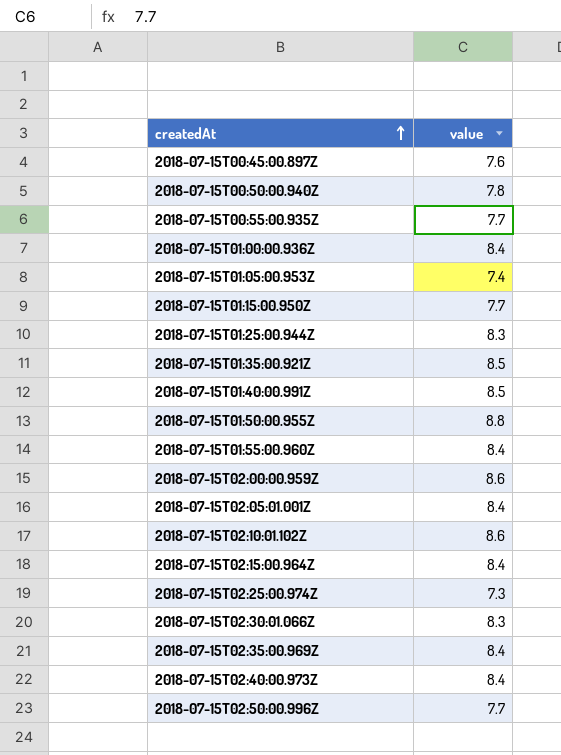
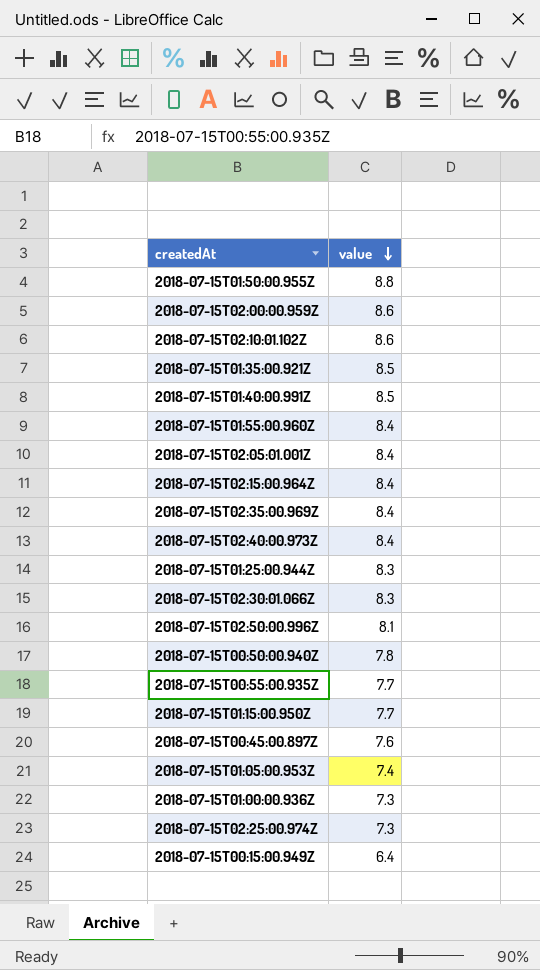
row order: createdAt ascending -> value descending
2018-07-15T02:50:00.996Z | value: 7.7 -> 8.1
2018-07-15T01:00:00.936Z | value: 8.4 -> 7.3
row 2018-07-15T00:15:00.949Z: none -> 6.4

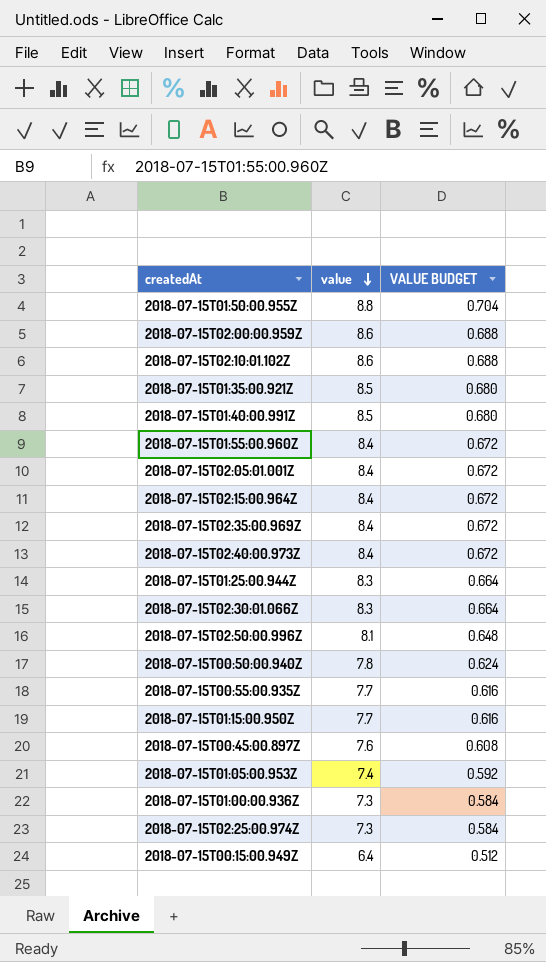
column VALUE BUDGET | formula: none -> [value] * 0.08

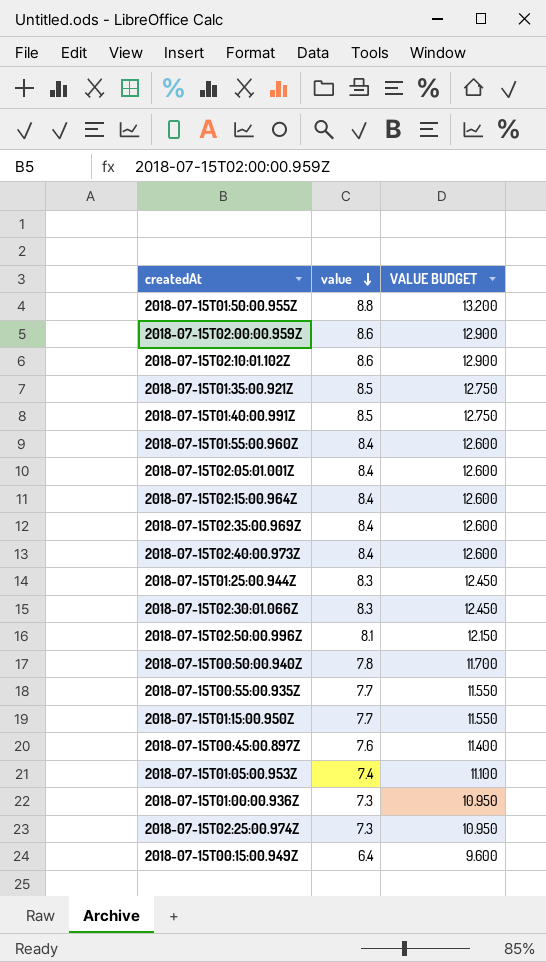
column VALUE BUDGET | formula: [value] * 0.08 -> [value] * 1.5

